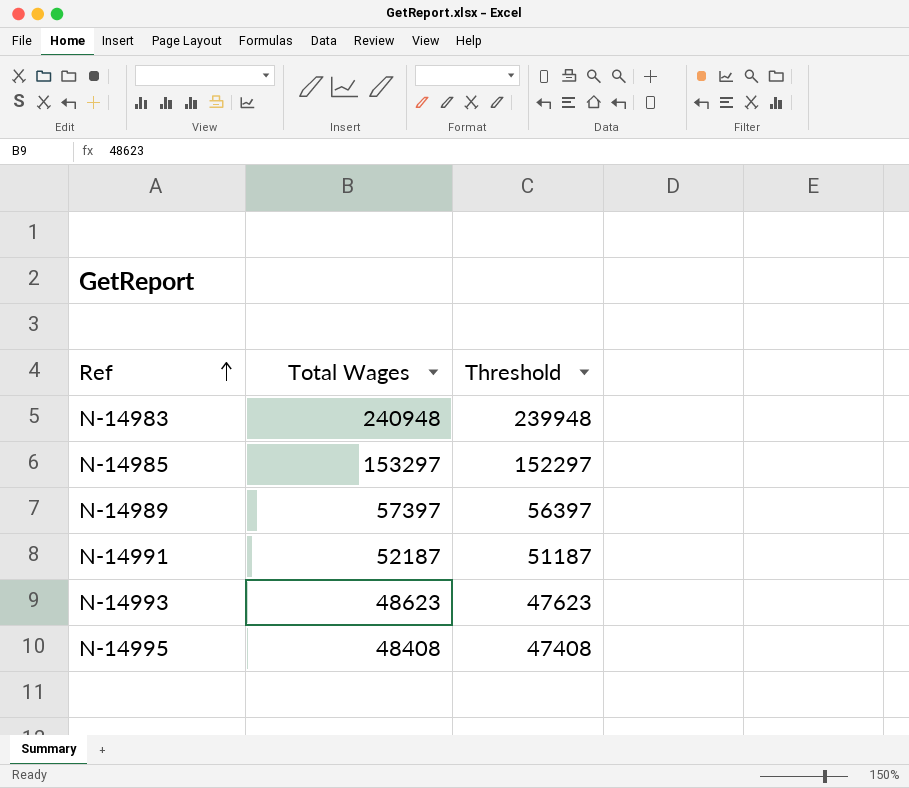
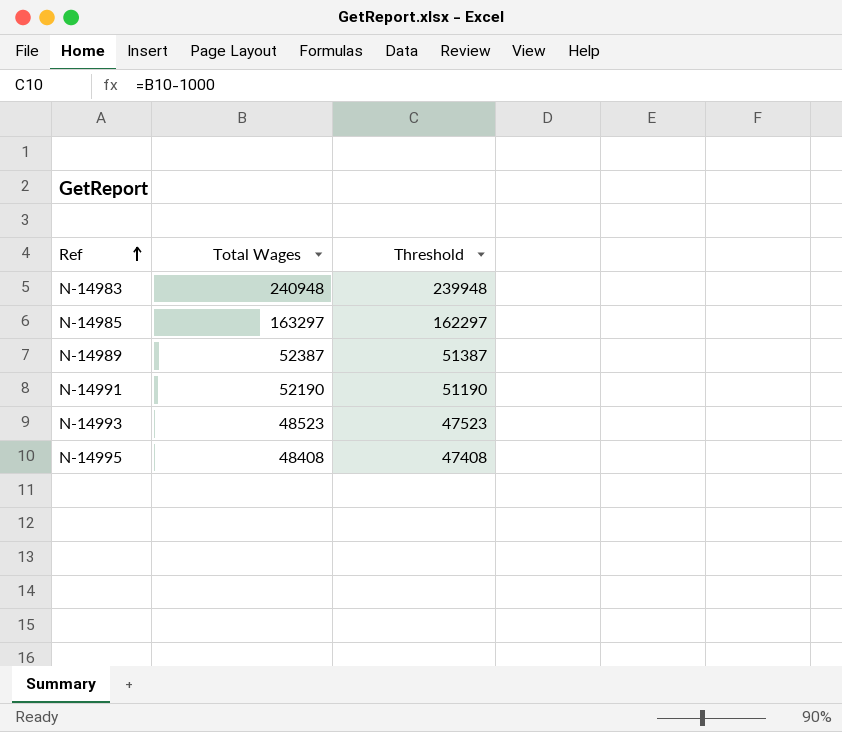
N-14985 | Total Wages: 153297 -> 163297
N-14985 | Threshold: 152297 -> 162297
N-14989 | Total Wages: 57397 -> 52387
N-14989 | Threshold: 56397 -> 51387
N-14991 | Total Wages: 52187 -> 52190
N-14991 | Threshold: 51187 -> 51190
N-14993 | Total Wages: 48623 -> 48523
N-14993 | Threshold: 47623 -> 47523

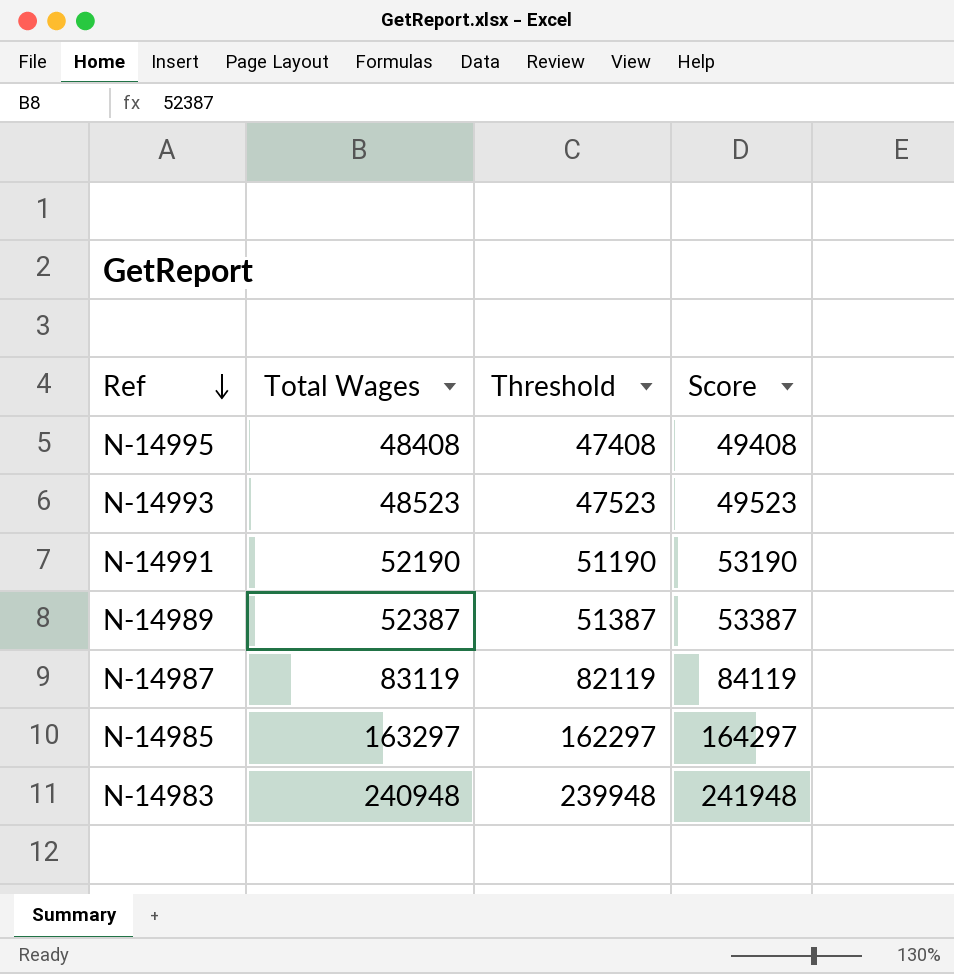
row order: Ref ascending -> Ref descending
column Score | formula: none -> [Total Wages] + 1000
row N-14987: none -> 83119 | 82119 | 84119

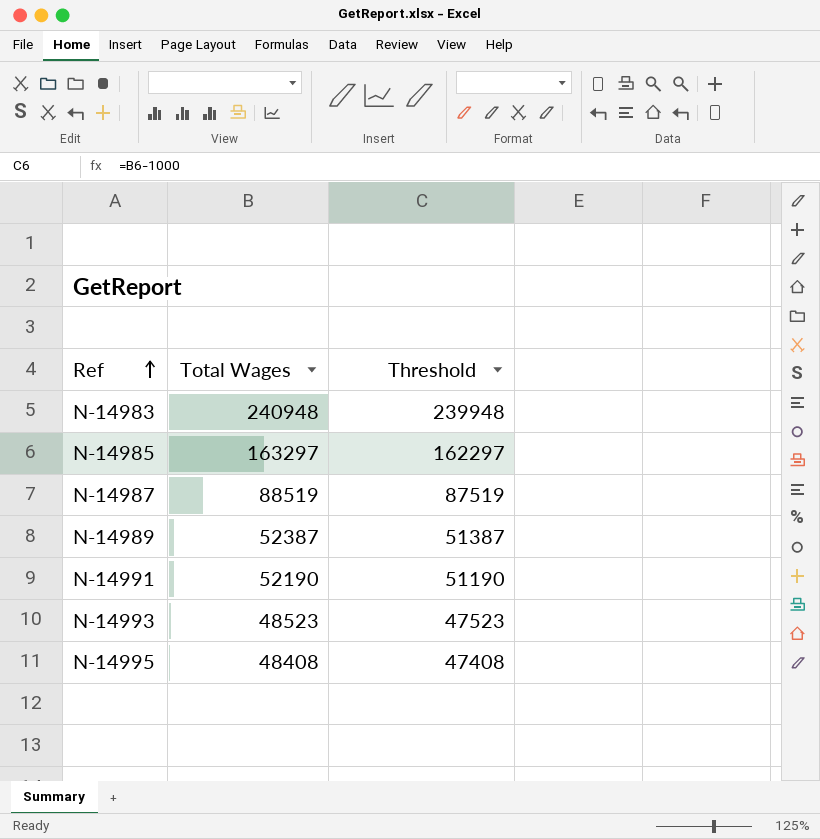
row order: Ref descending -> Ref ascending
column Score | formula: [Total Wages] + 1000 -> none
N-14987 | Total Wages: 83119 -> 88519
N-14987 | Threshold: 82119 -> 87519

